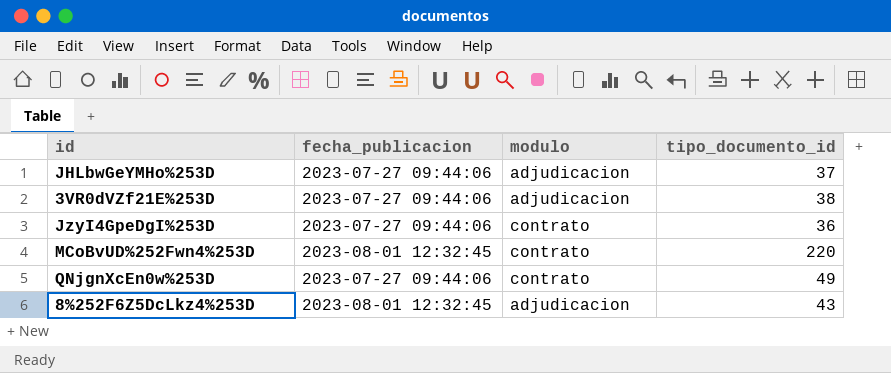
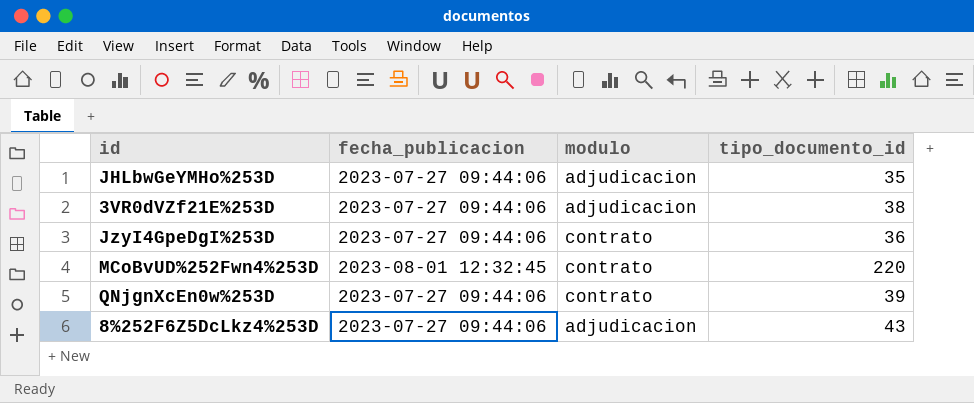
JHLbwGeYMHo%253D | tipo_documento_id: 37 -> 35
QNjgnXcEn0w%253D | tipo_documento_id: 49 -> 39
8%252F6Z5DcLkz4%253D | fecha_publicacion: 2023-08-01 12:32:45 -> 2023-07-27 09:44:06

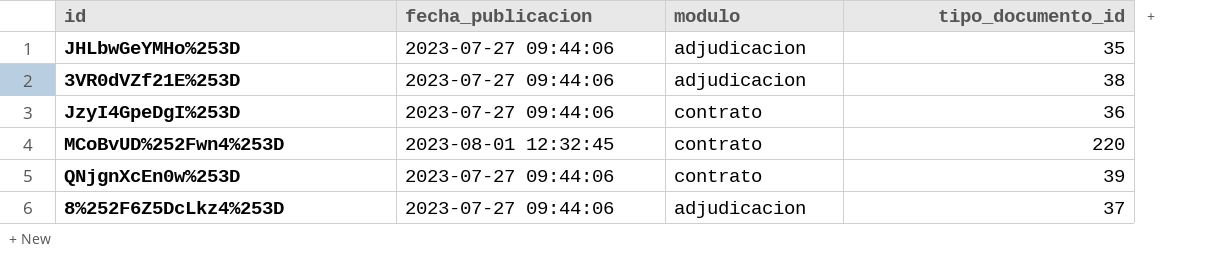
8%252F6Z5DcLkz4%253D | tipo_documento_id: 43 -> 37

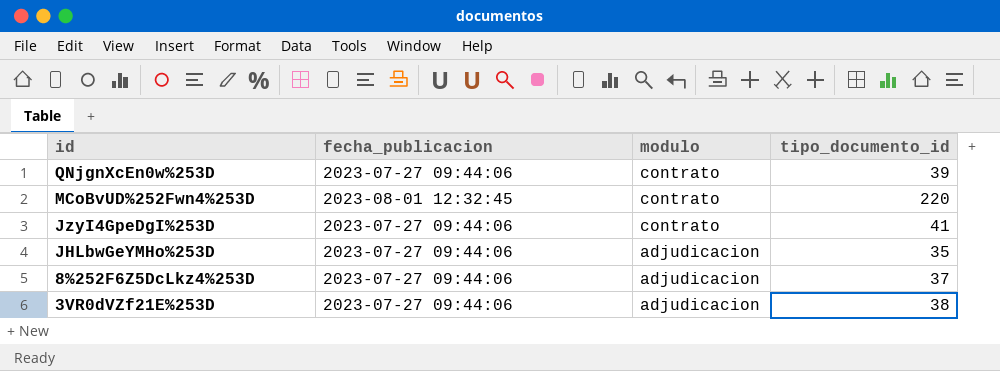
row order: none -> id descending
JzyI4GpeDgI%253D | tipo_documento_id: 36 -> 41

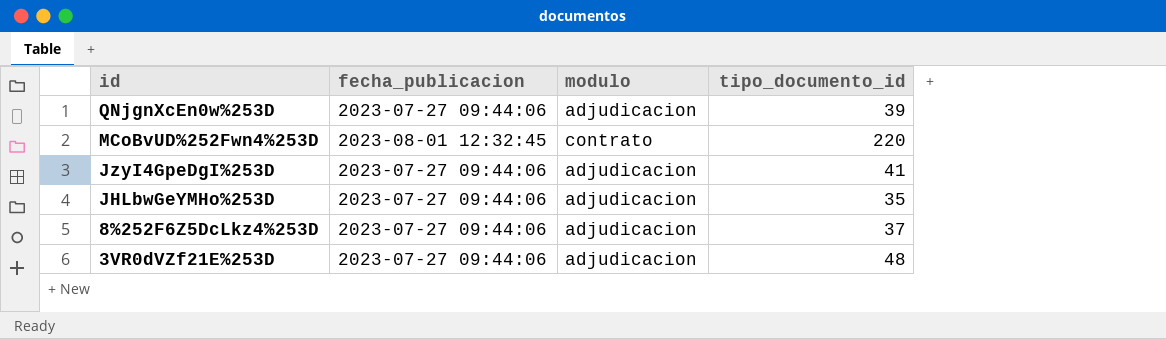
QNjgnXcEn0w%253D | modulo: contrato -> adjudicacion
JzyI4GpeDgI%253D | modulo: contrato -> adjudicacion
3VR0dVZf21E%253D | tipo_documento_id: 38 -> 48

